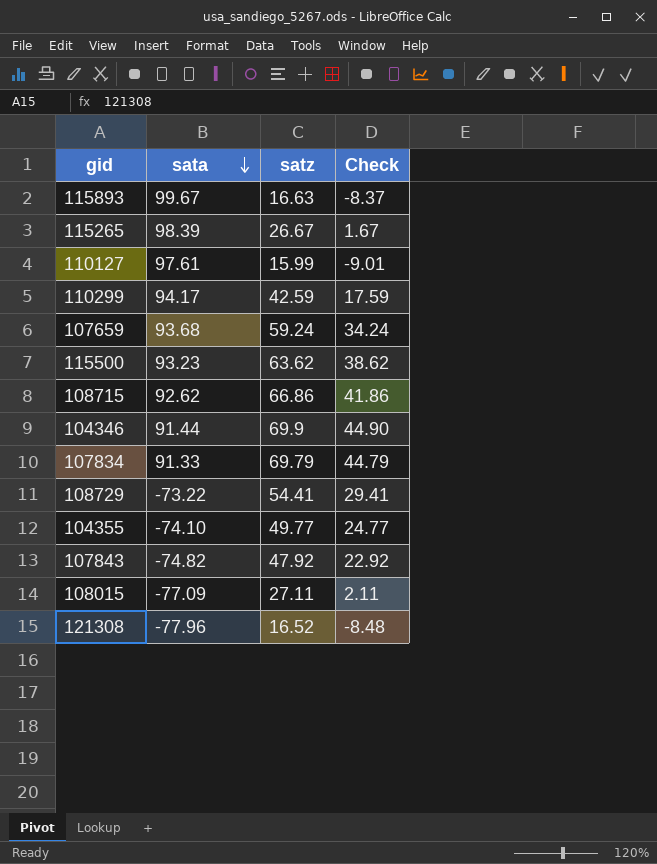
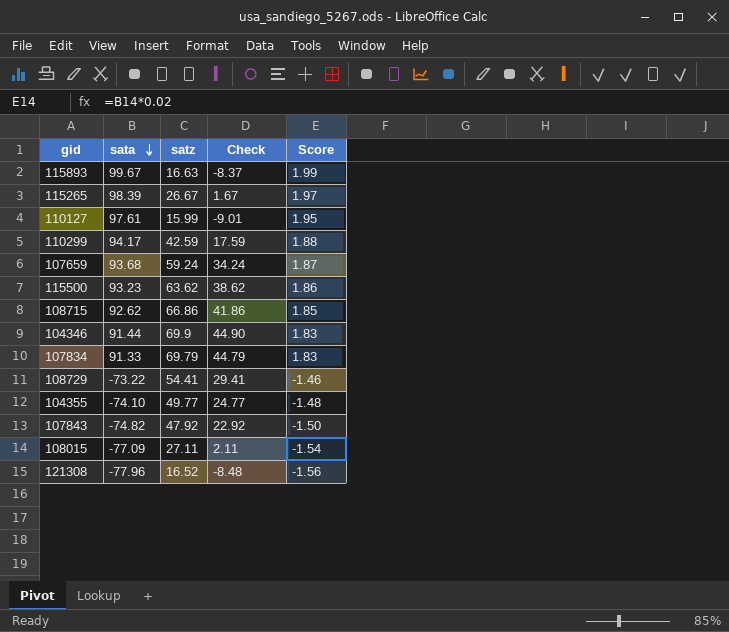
column Score | formula: none -> [sata] * 0.02

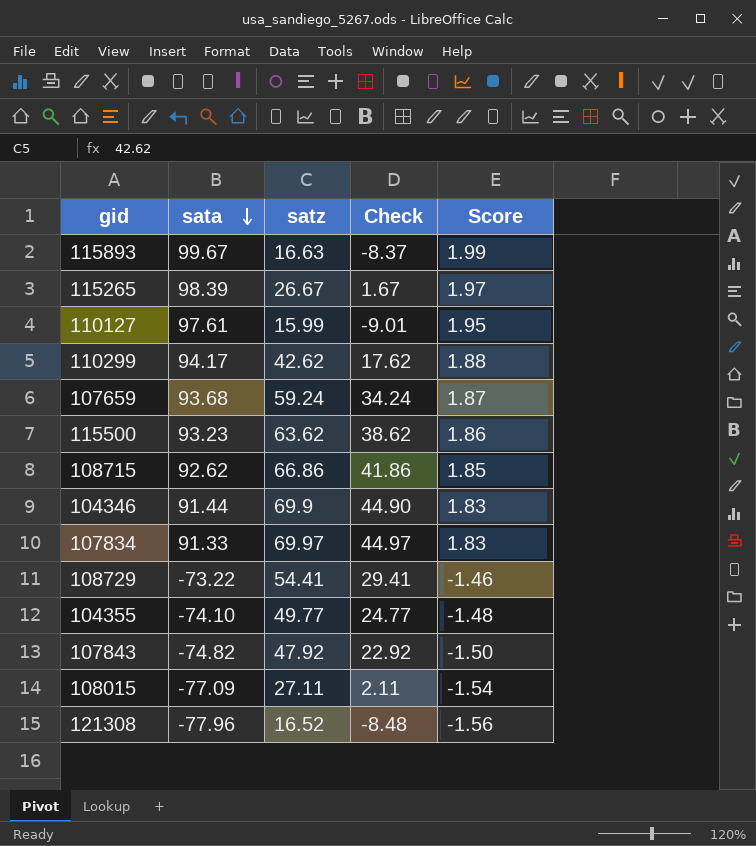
110299 | satz: 42.59 -> 42.62
110299 | Check: 17.59 -> 17.62
107834 | satz: 69.79 -> 69.97
107834 | Check: 44.79 -> 44.97

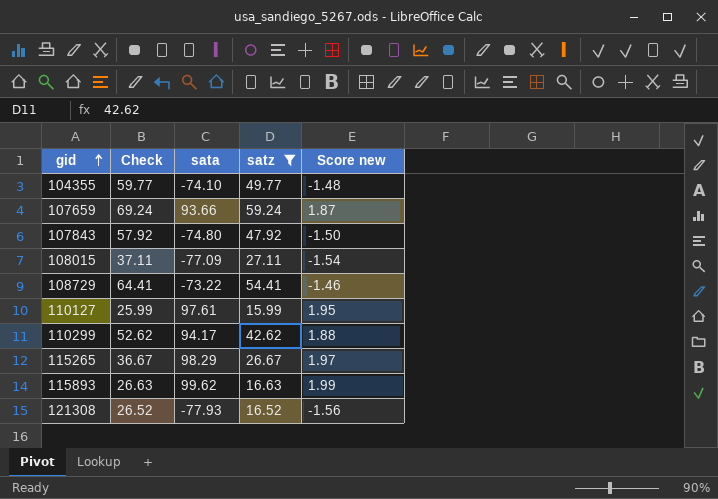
filter: none -> satz <= 59.24
row order: sata descending -> gid ascending
column Check | formula: [satz] - 25 -> [satz] + 10
column Check | position: 4 -> 2
column name: Score -> Score new
107659 | sata: 93.68 -> 93.66
107843 | sata: -74.82 -> -74.80
115265 | sata: 98.39 -> 98.29
115893 | sata: 99.67 -> 99.62
121308 | sata: -77.96 -> -77.93

